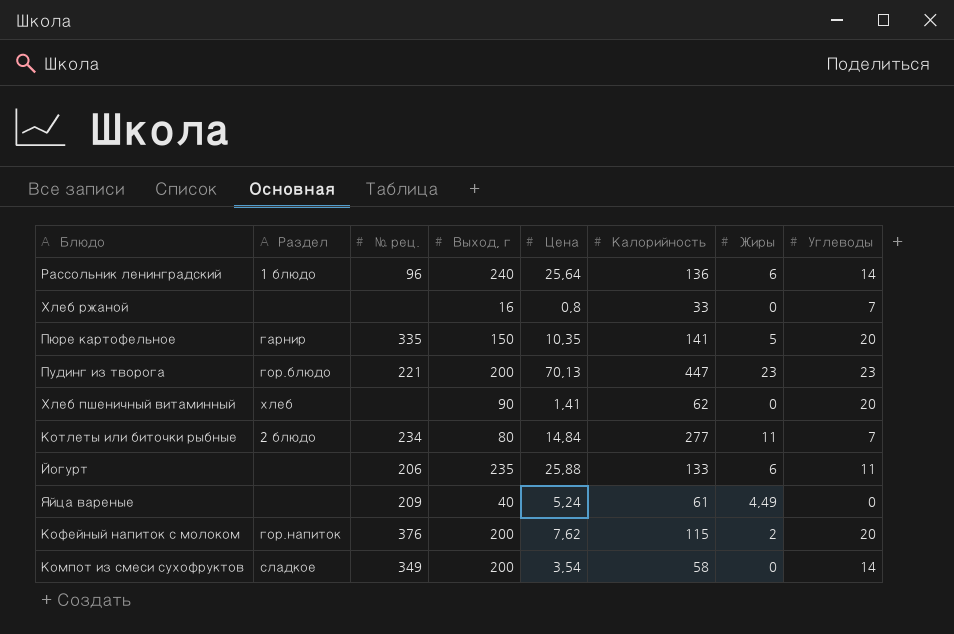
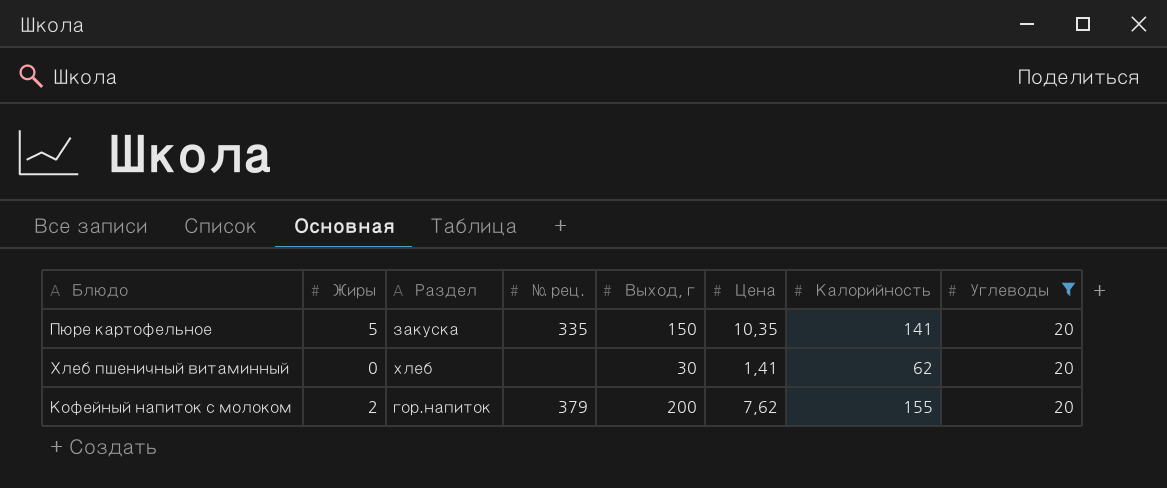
filter: none -> Углеводы = 20
column Жиры | position: 7 -> 2
Пюре картофельное | Раздел: гарнир -> закуска
Хлеб пшеничный витаминный | Выход, г: 90 -> 30
Кофейный напиток с молоком | № рец.: 376 -> 379
Кофейный напиток с молоком | Калорийность: 115 -> 155

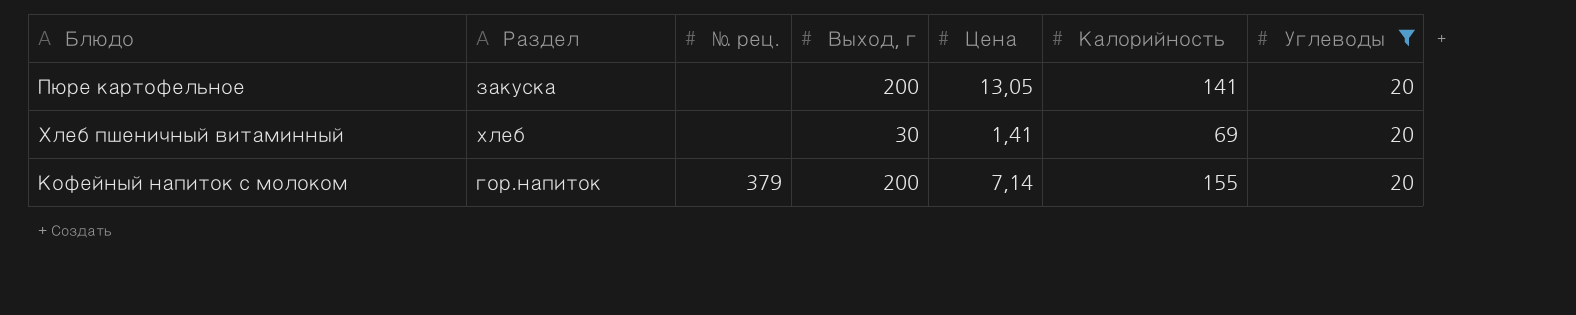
column Жиры | position: 2 -> none
Пюре картофельное | № рец.: 335 -> none
Пюре картофельное | Выход, г: 150 -> 200
Пюре картофельное | Цена: 10,35 -> 13,05
Хлеб пшеничный витаминный | Калорийность: 62 -> 69
Кофейный напиток с молоком | Цена: 7,62 -> 7,14

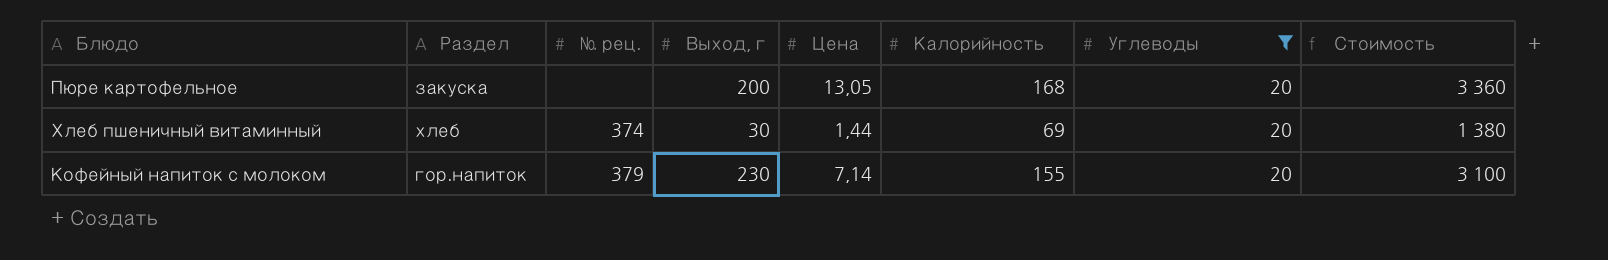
column Стоимость | formula: none -> [Калорийность] * [Углеводы]
Пюре картофельное | Калорийность: 141 -> 168
Хлеб пшеничный витаминный | № рец.: none -> 374
Хлеб пшеничный витаминный | Цена: 1,41 -> 1,44
Кофейный напиток с молоком | Выход, г: 200 -> 230

